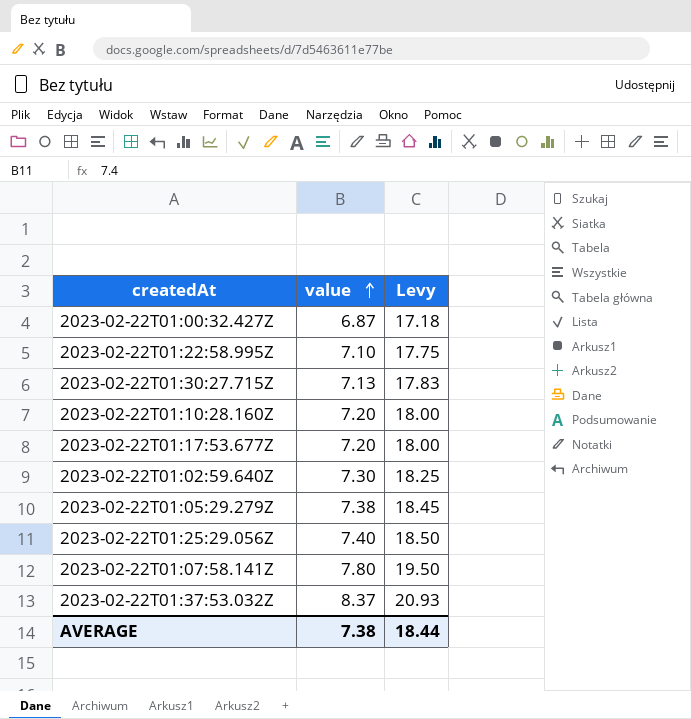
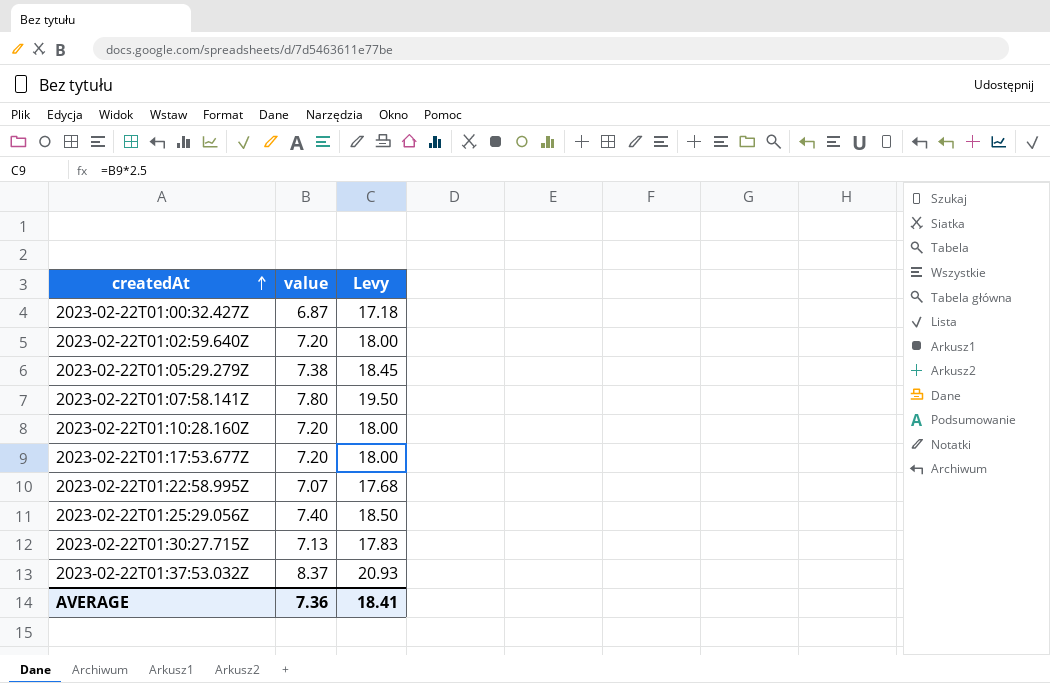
row order: value ascending -> createdAt ascending
2023-02-22T01:02:59.640Z | value: 7.30 -> 7.20
2023-02-22T01:02:59.640Z | Levy: 18.25 -> 18.00
2023-02-22T01:22:58.995Z | value: 7.10 -> 7.07
2023-02-22T01:22:58.995Z | Levy: 17.75 -> 17.68
AVERAGE | value: 7.38 -> 7.36
AVERAGE | Levy: 18.44 -> 18.41

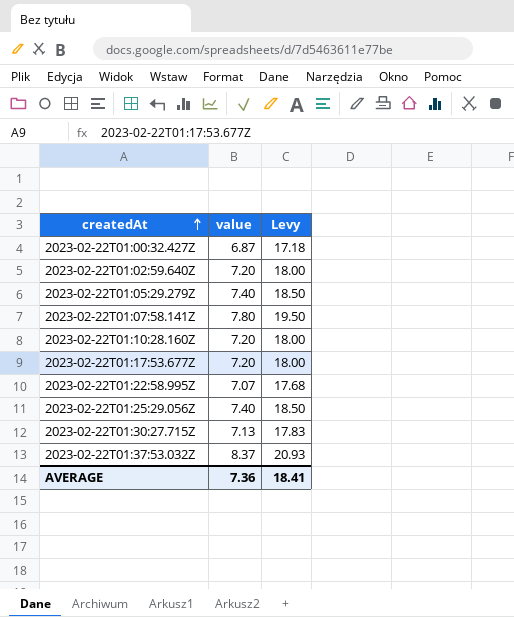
2023-02-22T01:05:29.279Z | value: 7.38 -> 7.40
2023-02-22T01:05:29.279Z | Levy: 18.45 -> 18.50

